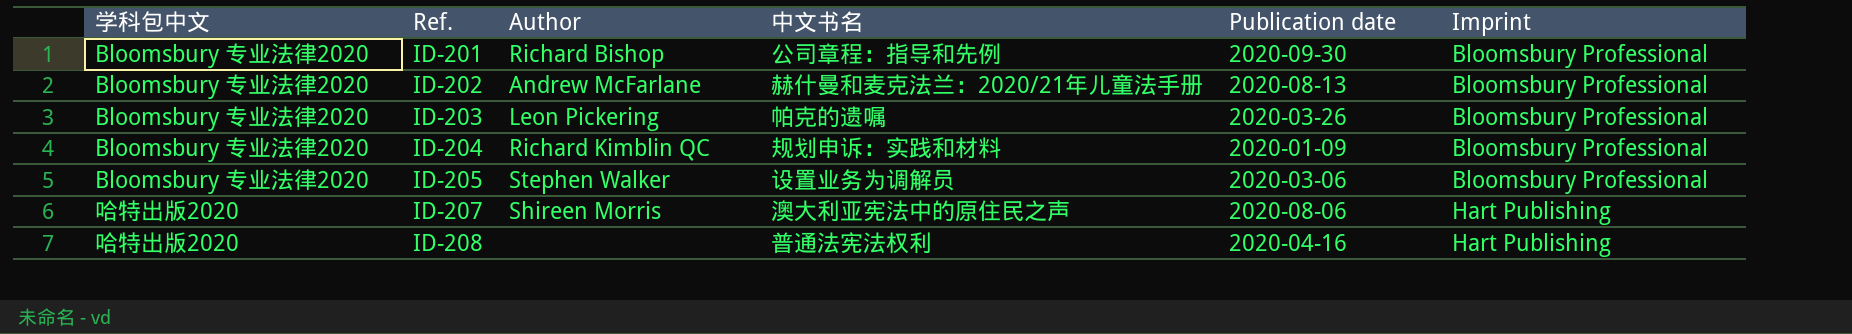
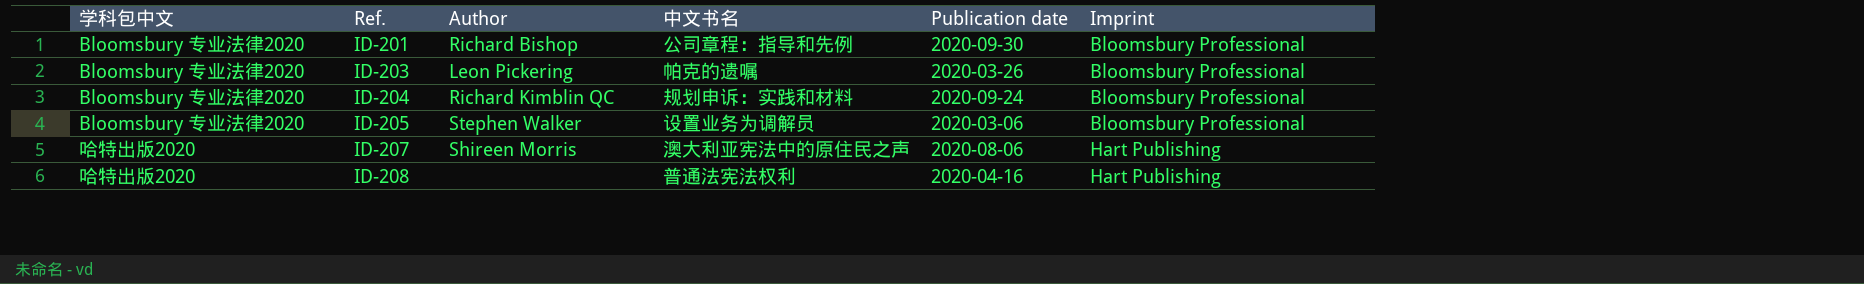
row ID-202: Bloomsbury 专业法律2020 | Andrew McFarlane | 赫什曼和麦克法兰：2020/21年儿童法手册 | 2020-08-13 | Bloomsbury Professional -> none
ID-204 | Publication date: 2020-01-09 -> 2020-09-24

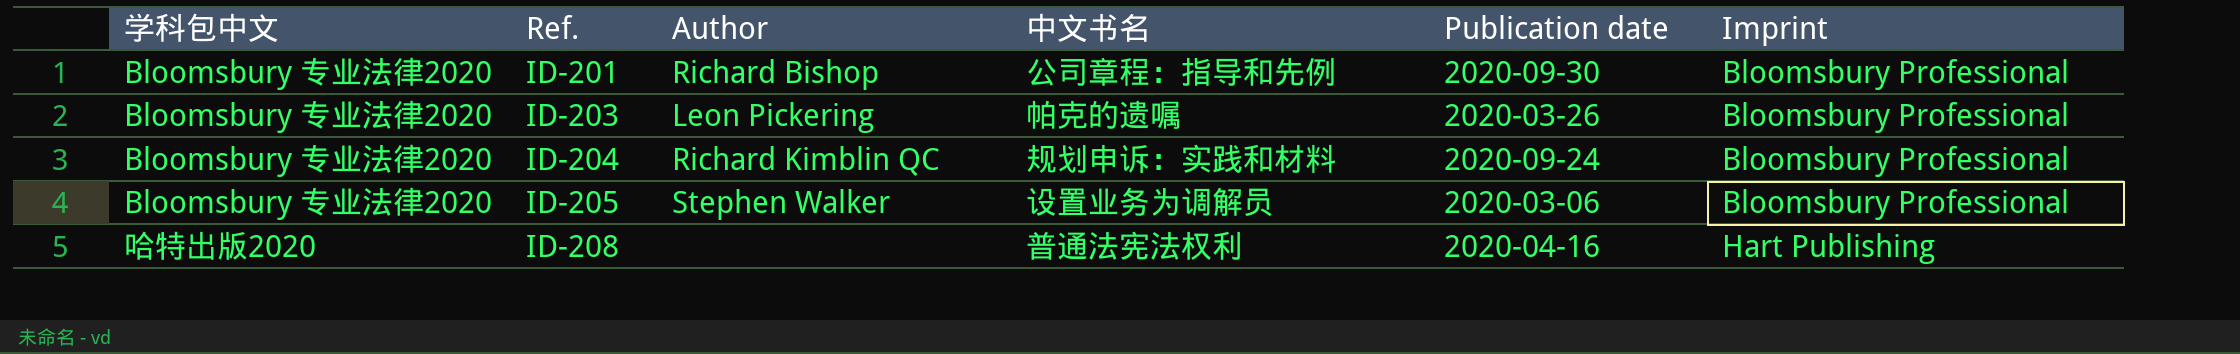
row ID-207: 哈特出版2020 | Shireen Morris | 澳大利亚宪法中的原住民之声 | 2020-08-06 | Hart Publishing -> none

